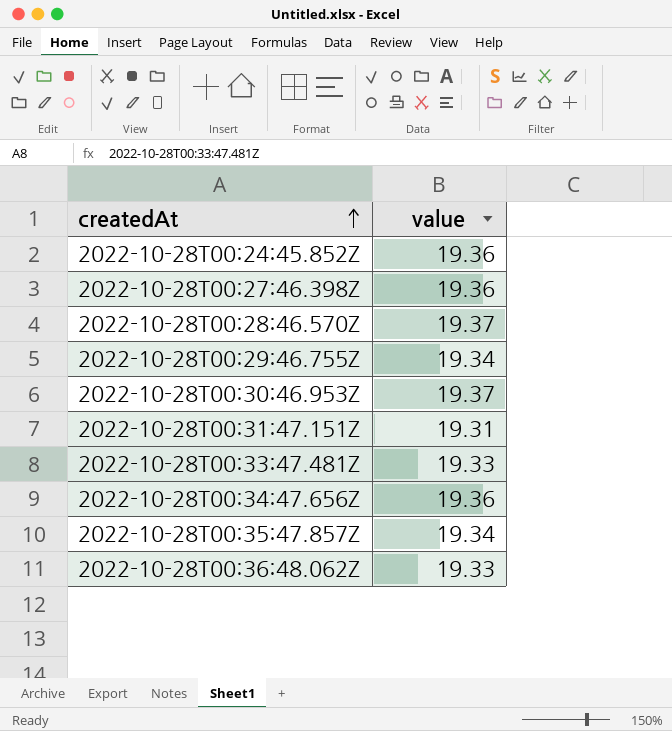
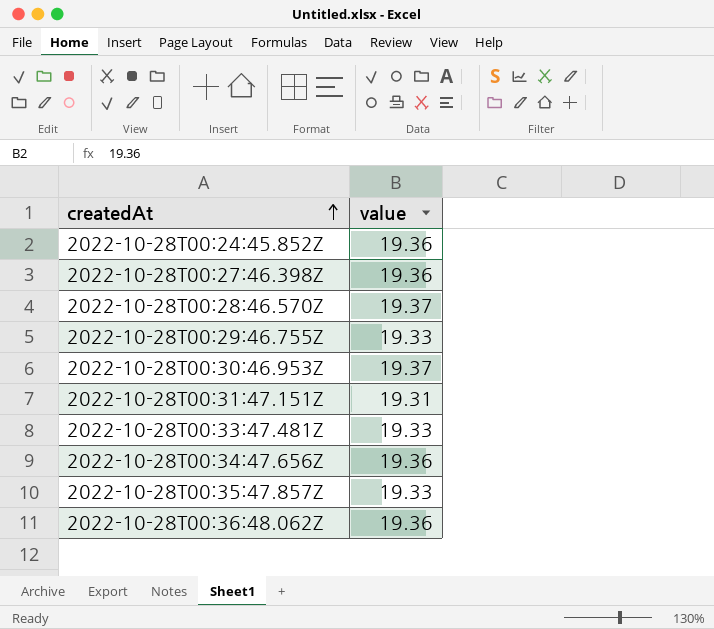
2022-10-28T00:29:46.755Z | value: 19.34 -> 19.33
2022-10-28T00:35:47.857Z | value: 19.34 -> 19.33
2022-10-28T00:36:48.062Z | value: 19.33 -> 19.36

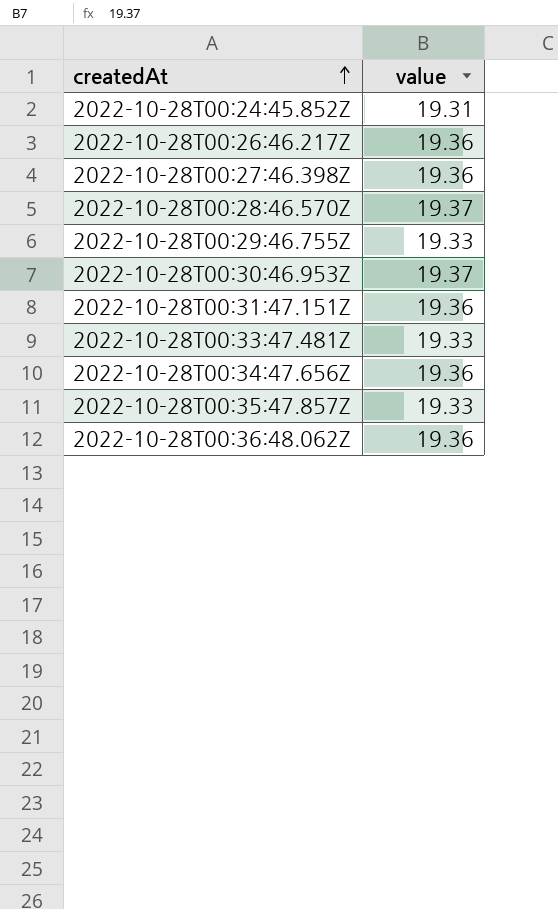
2022-10-28T00:24:45.852Z | value: 19.36 -> 19.31
row 2022-10-28T00:26:46.217Z: none -> 19.36
2022-10-28T00:31:47.151Z | value: 19.31 -> 19.36

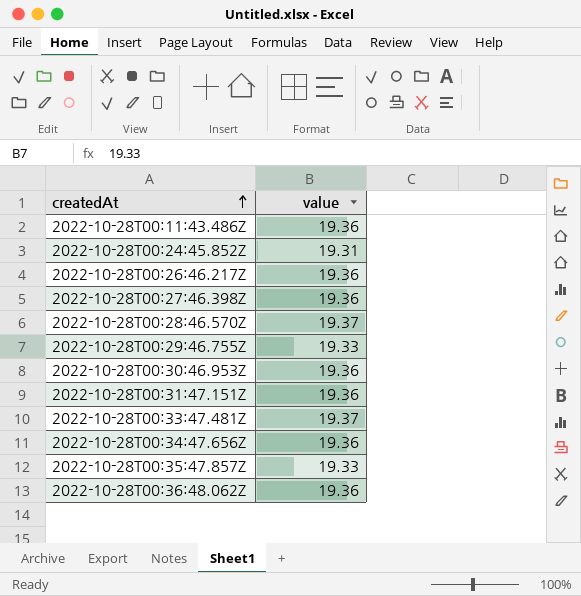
row 2022-10-28T00:11:43.486Z: none -> 19.36
2022-10-28T00:30:46.953Z | value: 19.37 -> 19.36
2022-10-28T00:33:47.481Z | value: 19.33 -> 19.37

